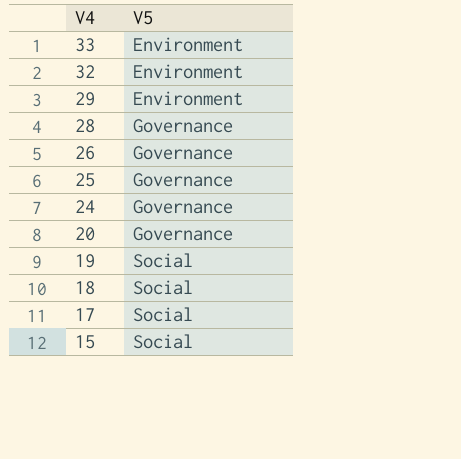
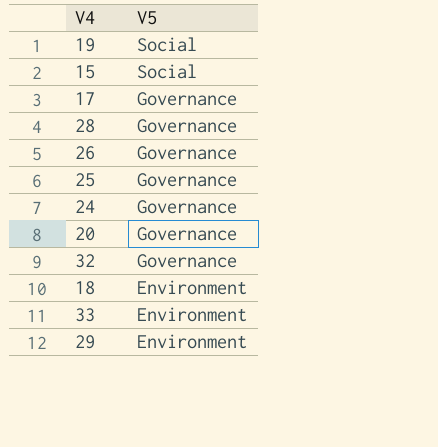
row order: V4 descending -> V5 descending
17 | V5: Social -> Governance
32 | V5: Environment -> Governance
18 | V5: Social -> Environment

